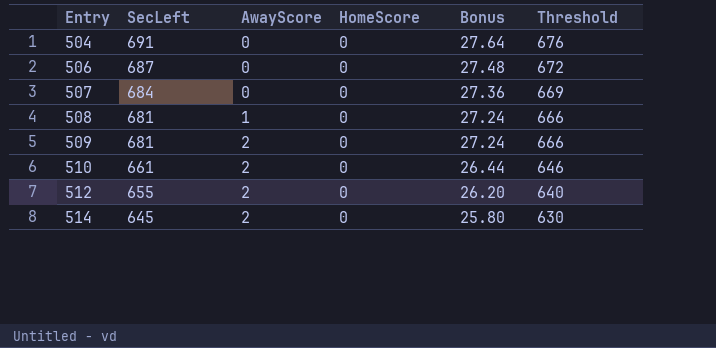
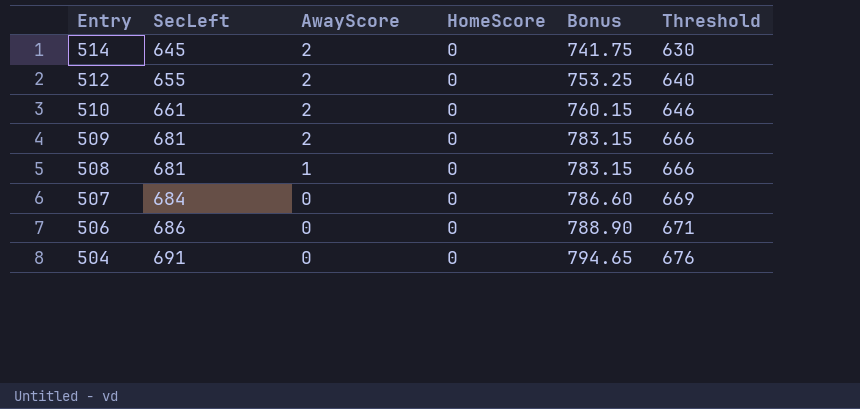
row order: Entry ascending -> Entry descending
column Bonus | formula: [SecLeft] * 0.04 -> [SecLeft] * 1.15
506 | SecLeft: 687 -> 686
506 | Threshold: 672 -> 671

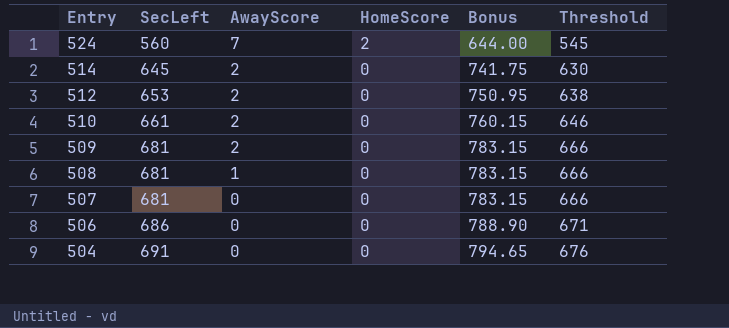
row 524: none -> 560 | 7 | 2 | 644.00 | 545
512 | SecLeft: 655 -> 653
512 | Bonus: 753.25 -> 750.95
512 | Threshold: 640 -> 638
507 | SecLeft: 684 -> 681
507 | Bonus: 786.60 -> 783.15
507 | Threshold: 669 -> 666

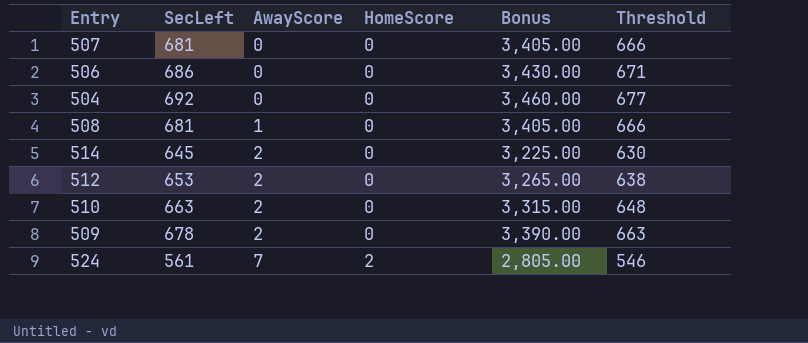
row order: Entry descending -> AwayScore ascending
column Bonus | formula: [SecLeft] * 1.15 -> [SecLeft] * 5
504 | SecLeft: 691 -> 692
504 | Threshold: 676 -> 677
510 | SecLeft: 661 -> 663
510 | Threshold: 646 -> 648
509 | SecLeft: 681 -> 678
509 | Threshold: 666 -> 663
524 | SecLeft: 560 -> 561
524 | Threshold: 545 -> 546

